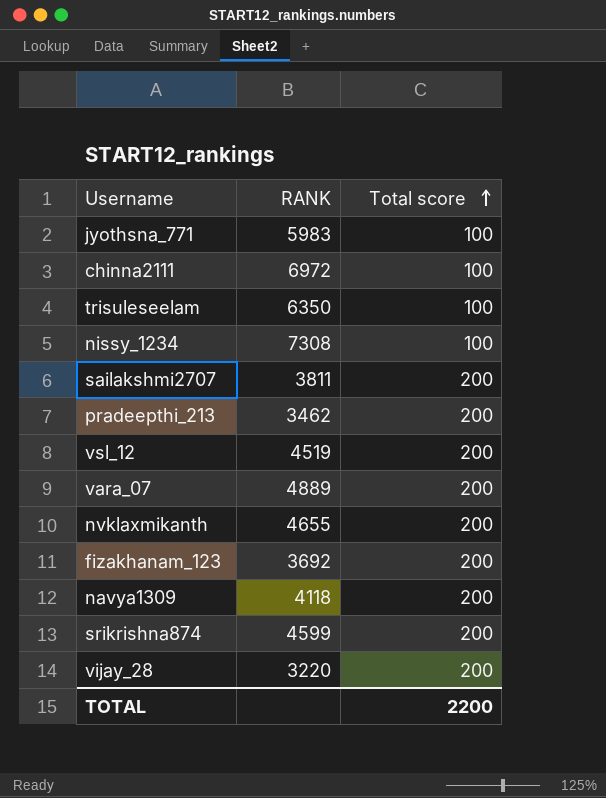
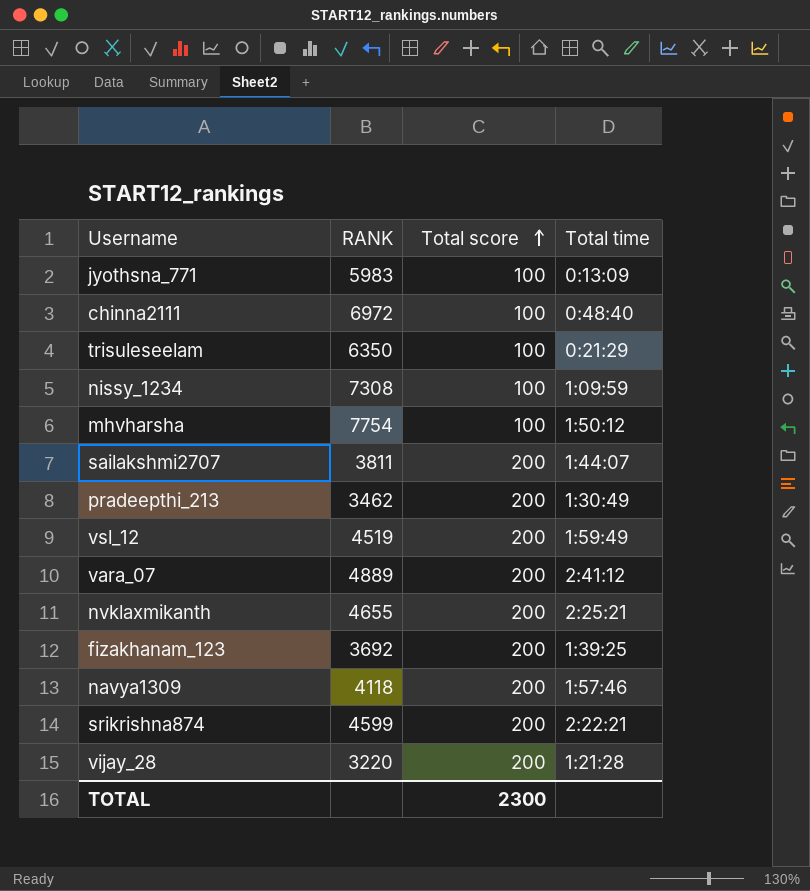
column Total time | position: none -> 4
row mhvharsha: none -> 7754 | 100 | 1:50:12
TOTAL | Total score: 2200 -> 2300

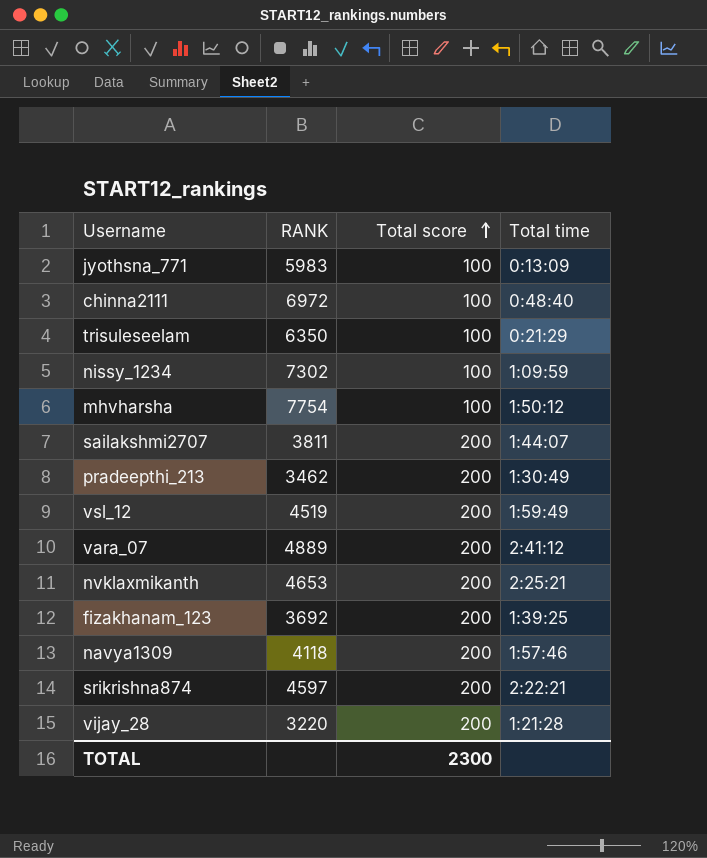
nissy_1234 | RANK: 7308 -> 7302
nvklaxmikanth | RANK: 4655 -> 4653
srikrishna874 | RANK: 4599 -> 4597

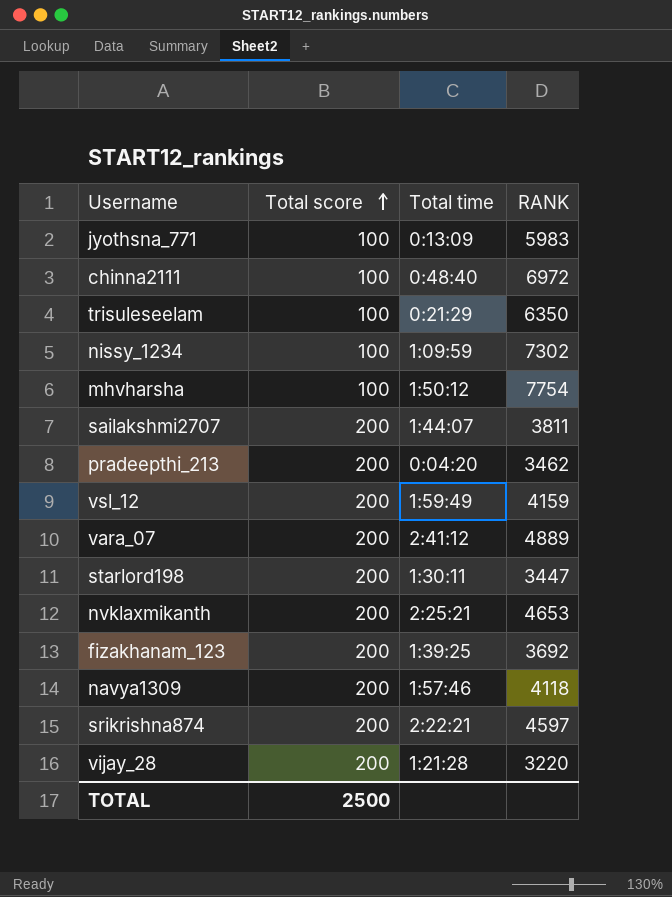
column RANK | position: 2 -> 4
pradeepthi_213 | Total time: 1:30:49 -> 0:04:20
vsl_12 | RANK: 4519 -> 4159
row starlord198: none -> 200 | 1:30:11 | 3447
TOTAL | Total score: 2300 -> 2500

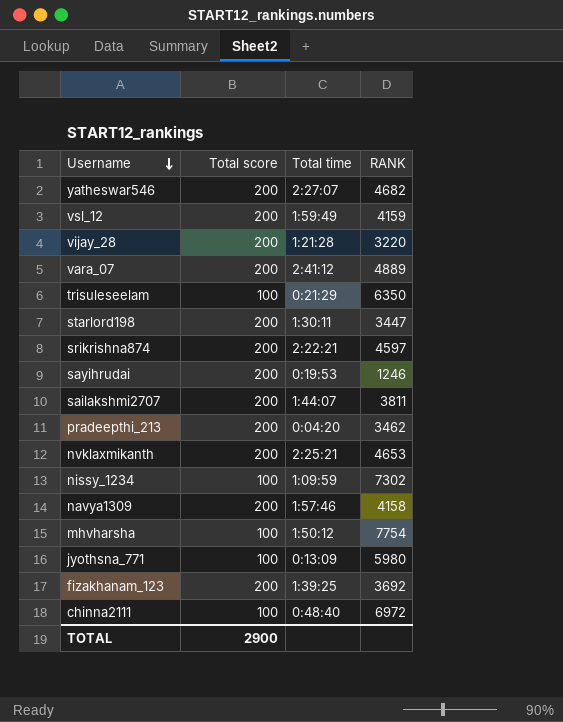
row order: Total score ascending -> Username descending
row yatheswar546: none -> 200 | 2:27:07 | 4682
row sayihrudai: none -> 200 | 0:19:53 | 1246
navya1309 | RANK: 4118 -> 4158
jyothsna_771 | RANK: 5983 -> 5980
TOTAL | Total score: 2500 -> 2900

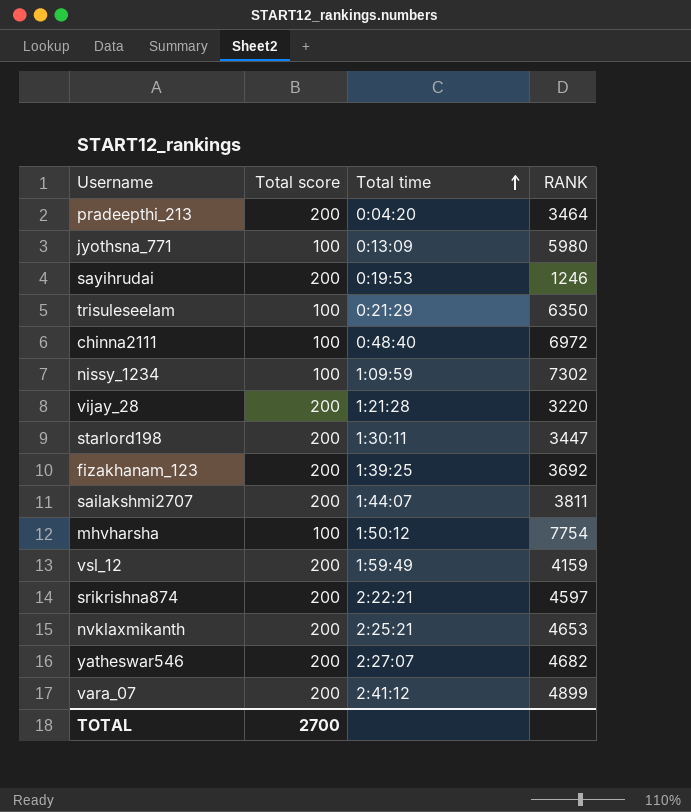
row order: Username descending -> Total time ascending
row navya1309: 200 | 1:57:46 | 4158 -> none
pradeepthi_213 | RANK: 3462 -> 3464
vara_07 | RANK: 4889 -> 4899
TOTAL | Total score: 2900 -> 2700

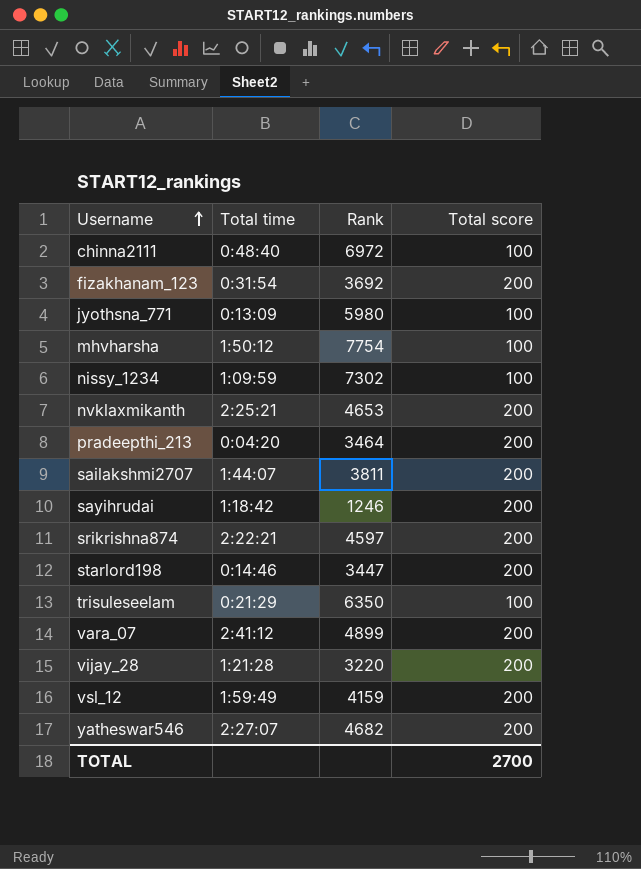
row order: Total time ascending -> Username ascending
column name: RANK -> Rank
column Total score | position: 2 -> 4
fizakhanam_123 | Total time: 1:39:25 -> 0:31:54
sayihrudai | Total time: 0:19:53 -> 1:18:42
starlord198 | Total time: 1:30:11 -> 0:14:46

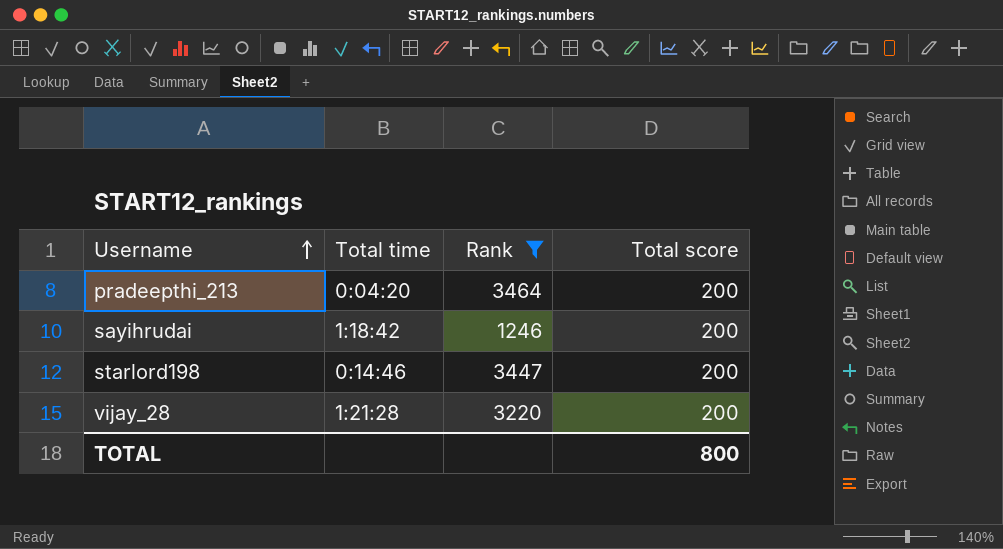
filter: none -> Rank <= 3464
TOTAL | Total score: 2700 -> 800

